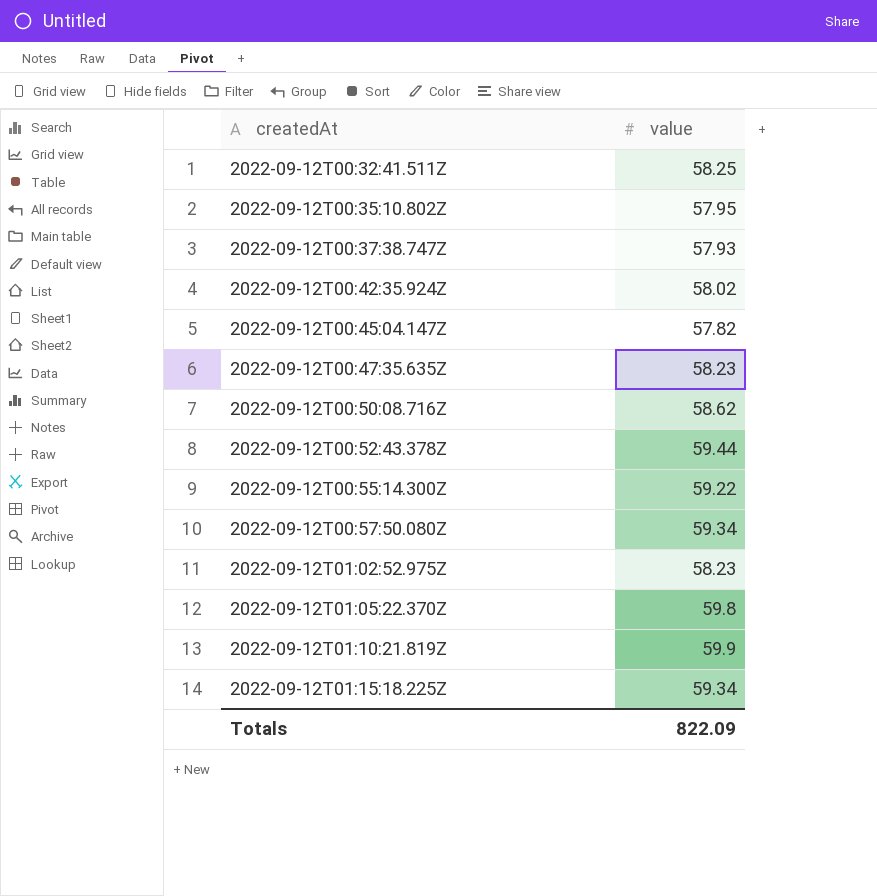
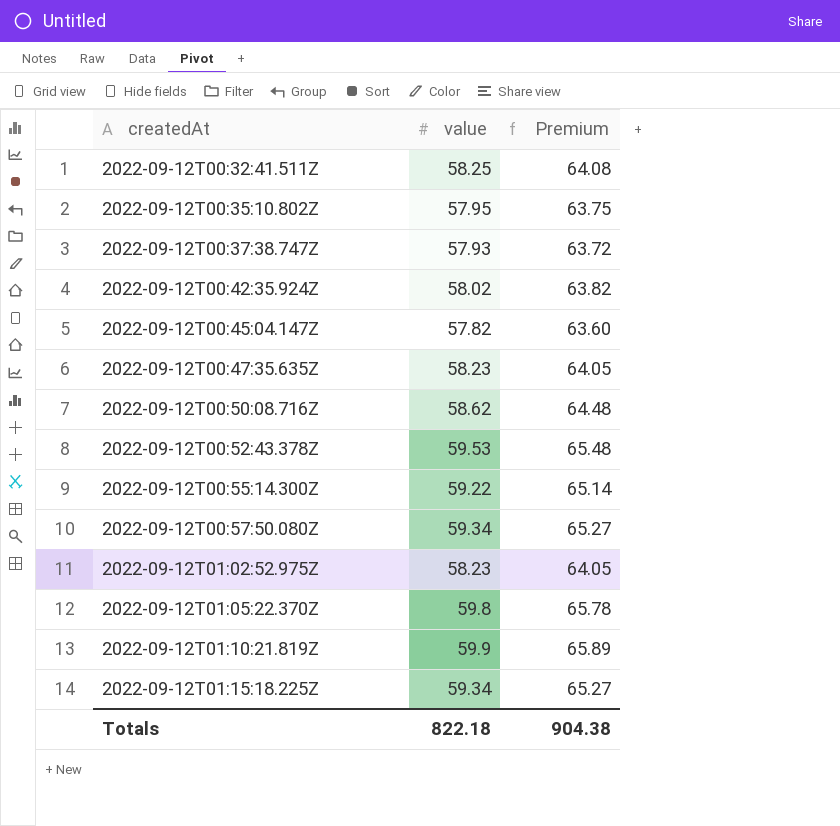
column Premium | formula: none -> [value] * 1.1
2022-09-12T00:52:43.378Z | value: 59.44 -> 59.53
Totals | value: 822.09 -> 822.18

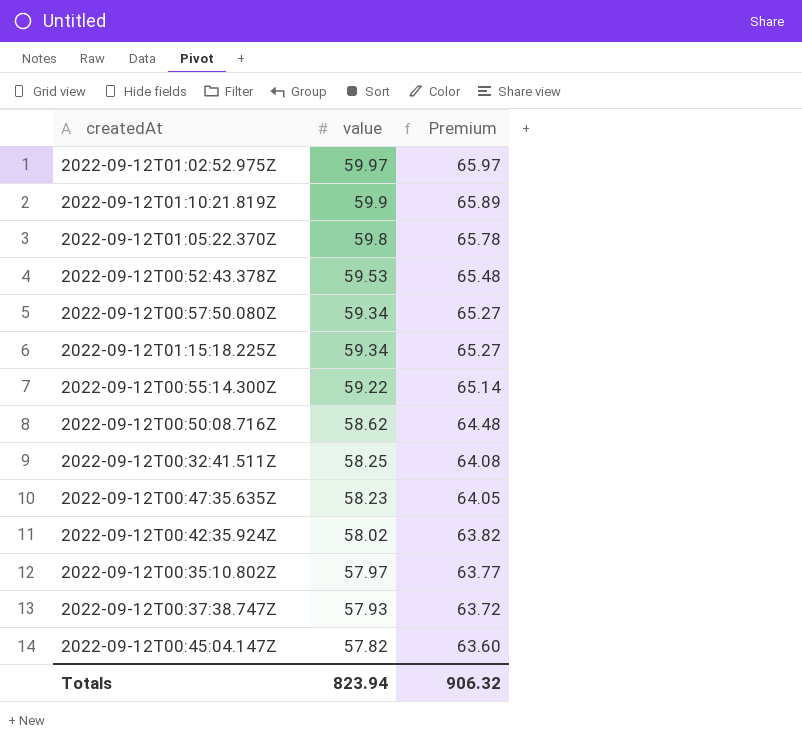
row order: createdAt ascending -> value descending
2022-09-12T01:02:52.975Z | value: 58.23 -> 59.97
2022-09-12T01:02:52.975Z | Premium: 64.05 -> 65.97
2022-09-12T00:35:10.802Z | value: 57.95 -> 57.97
2022-09-12T00:35:10.802Z | Premium: 63.75 -> 63.77
Totals | value: 822.18 -> 823.94
Totals | Premium: 904.38 -> 906.32

